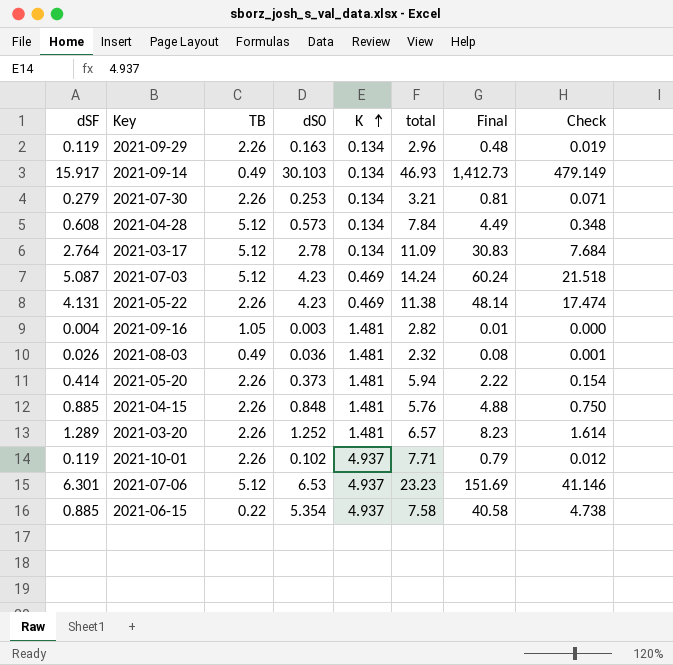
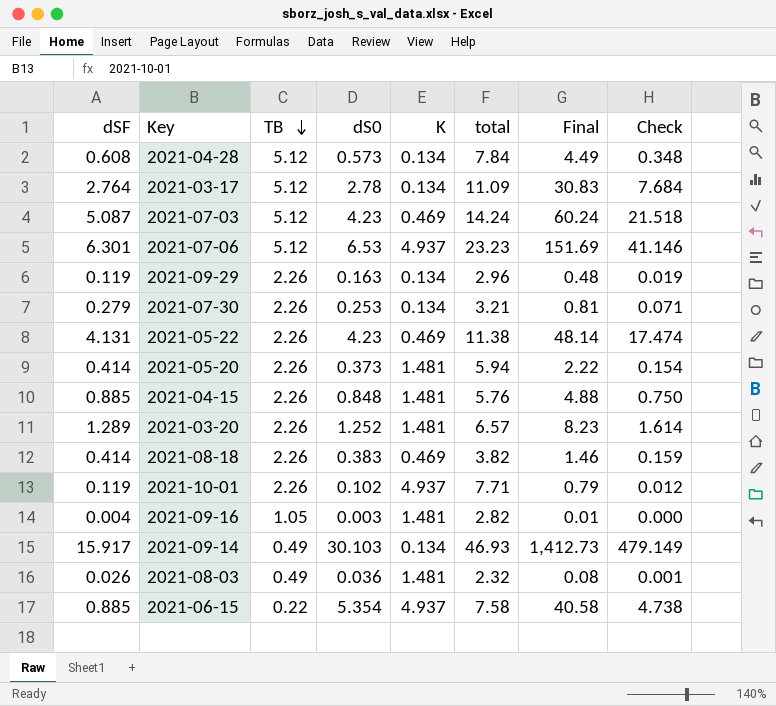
row order: K ascending -> TB descending
row 2021-08-18: none -> 0.414 | 2.26 | 0.383 | 0.469 | 3.82 | 1.46 | 0.159

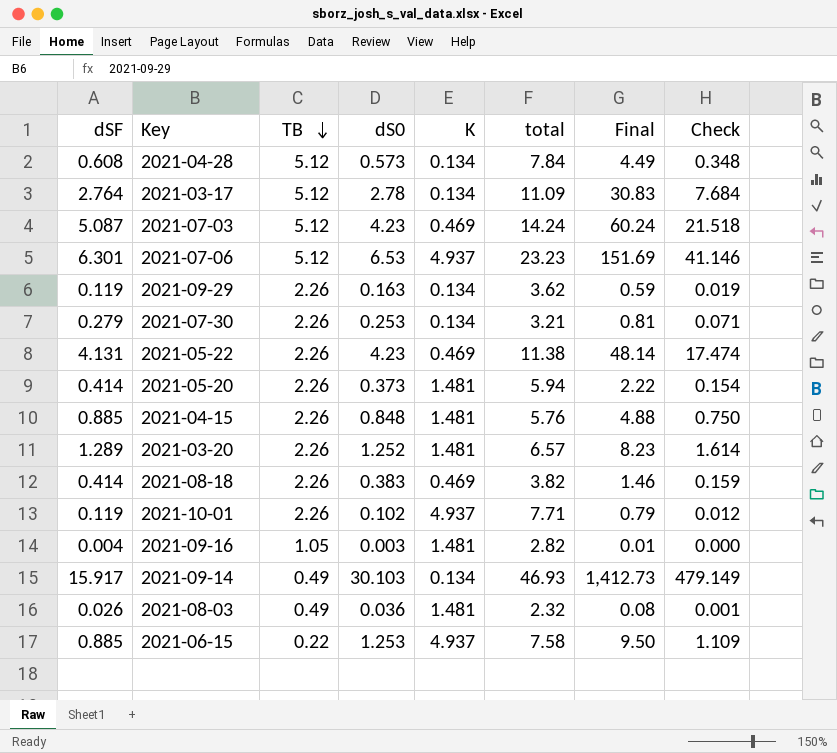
2021-09-29 | total: 2.96 -> 3.62
2021-09-29 | Final: 0.48 -> 0.59
2021-06-15 | dS0: 5.354 -> 1.253
2021-06-15 | Final: 40.58 -> 9.50
2021-06-15 | Check: 4.738 -> 1.109

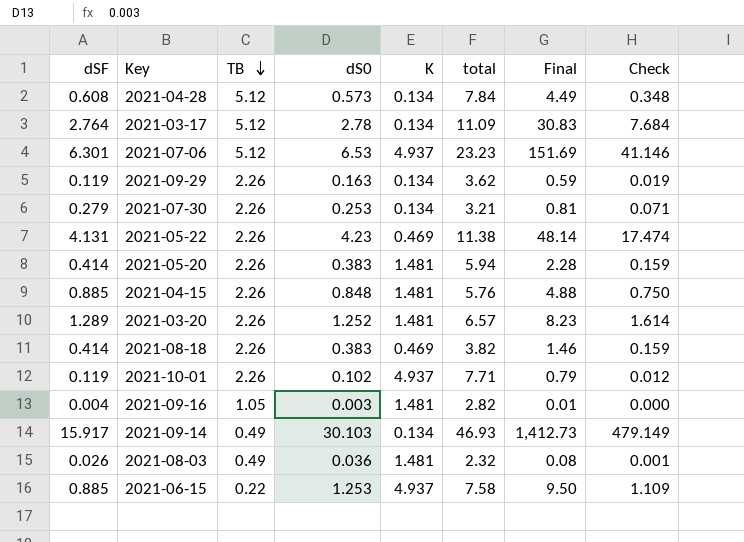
row 2021-07-03: 5.087 | 5.12 | 4.23 | 0.469 | 14.24 | 60.24 | 21.518 -> none
2021-05-20 | dS0: 0.373 -> 0.383
2021-05-20 | Final: 2.22 -> 2.28
2021-05-20 | Check: 0.154 -> 0.159

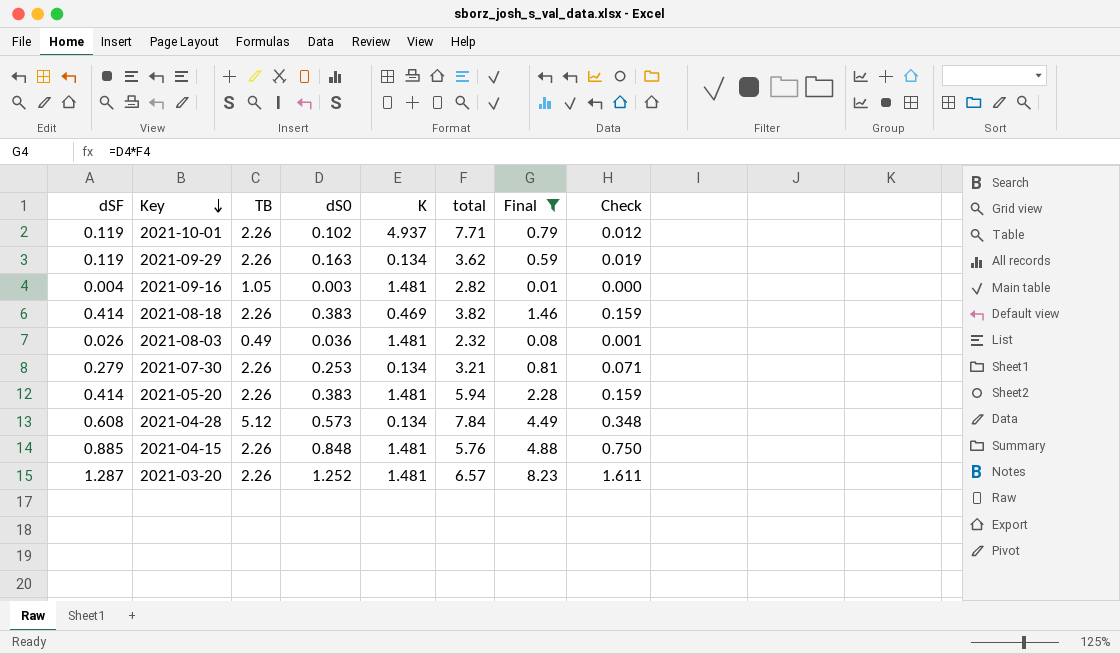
filter: none -> Final <= 8.23
row order: TB descending -> Key descending
2021-03-20 | dSF: 1.289 -> 1.287
2021-03-20 | Check: 1.614 -> 1.611

